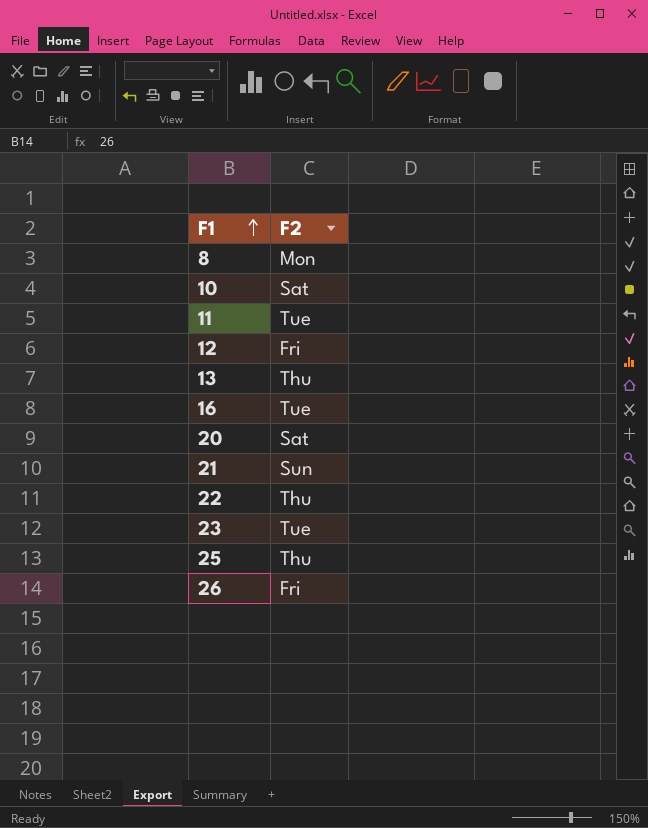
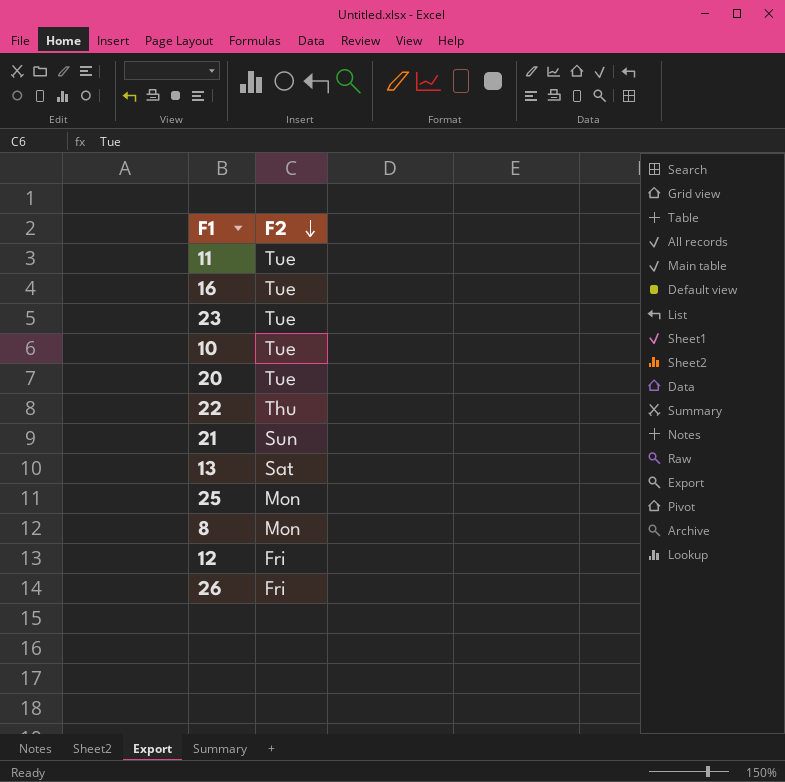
row order: F1 ascending -> F2 descending
10 | F2: Sat -> Tue
20 | F2: Sat -> Tue
13 | F2: Thu -> Sat
25 | F2: Thu -> Mon

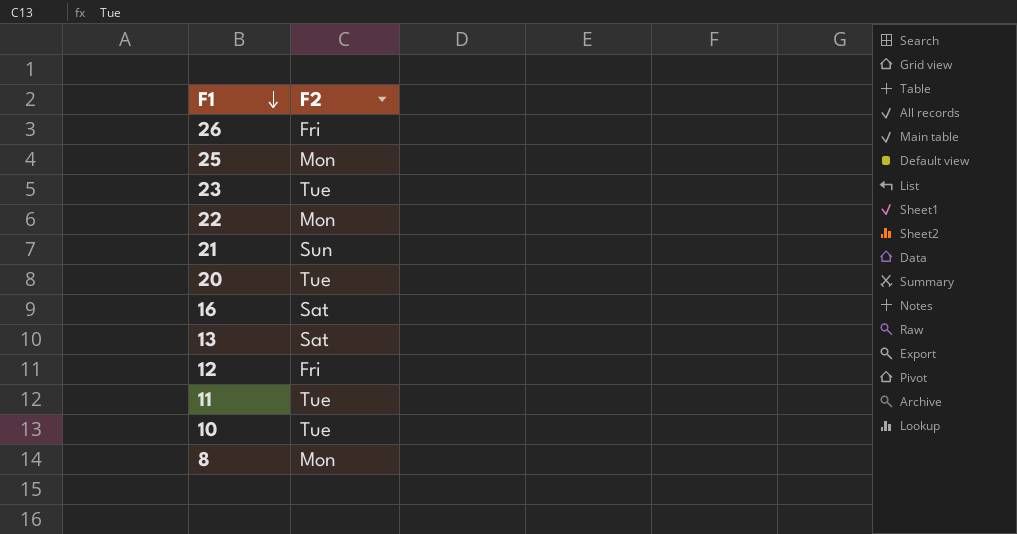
row order: F2 descending -> F1 descending
22 | F2: Thu -> Mon
16 | F2: Tue -> Sat

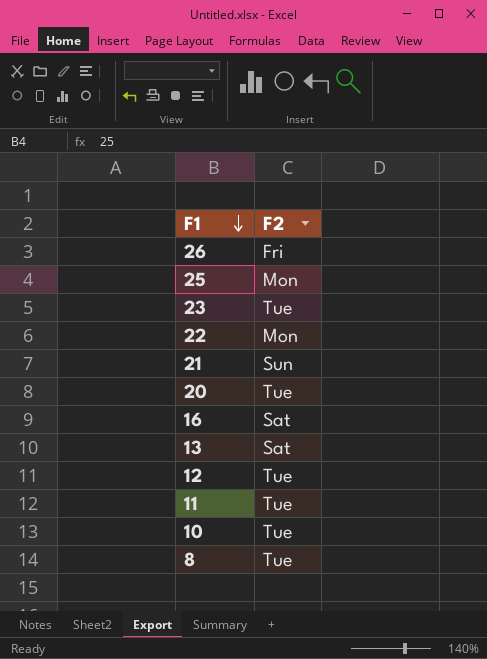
12 | F2: Fri -> Tue
8 | F2: Mon -> Tue

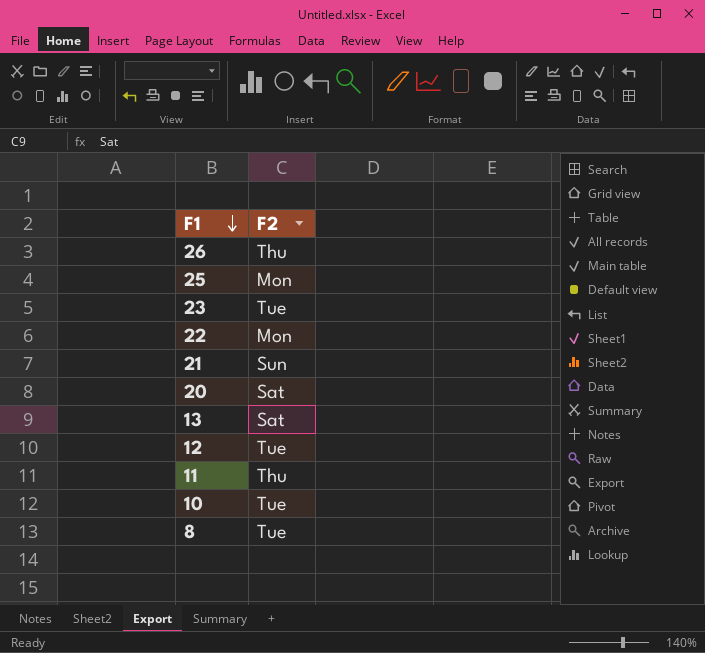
row 16: Sat -> none
26 | F2: Fri -> Thu
20 | F2: Tue -> Sat
11 | F2: Tue -> Thu

